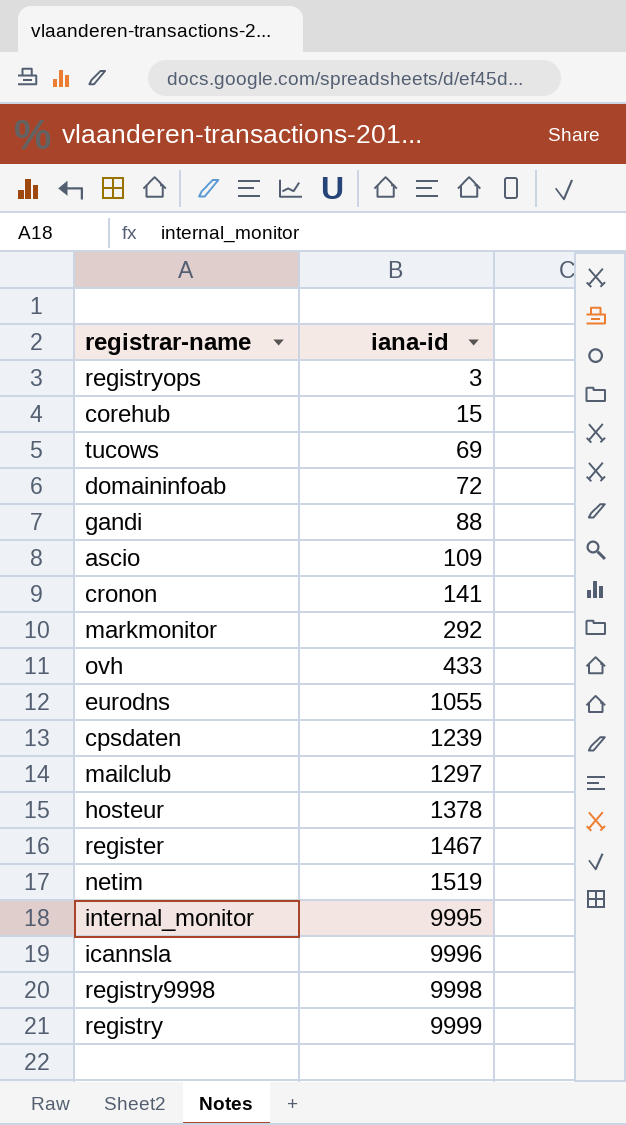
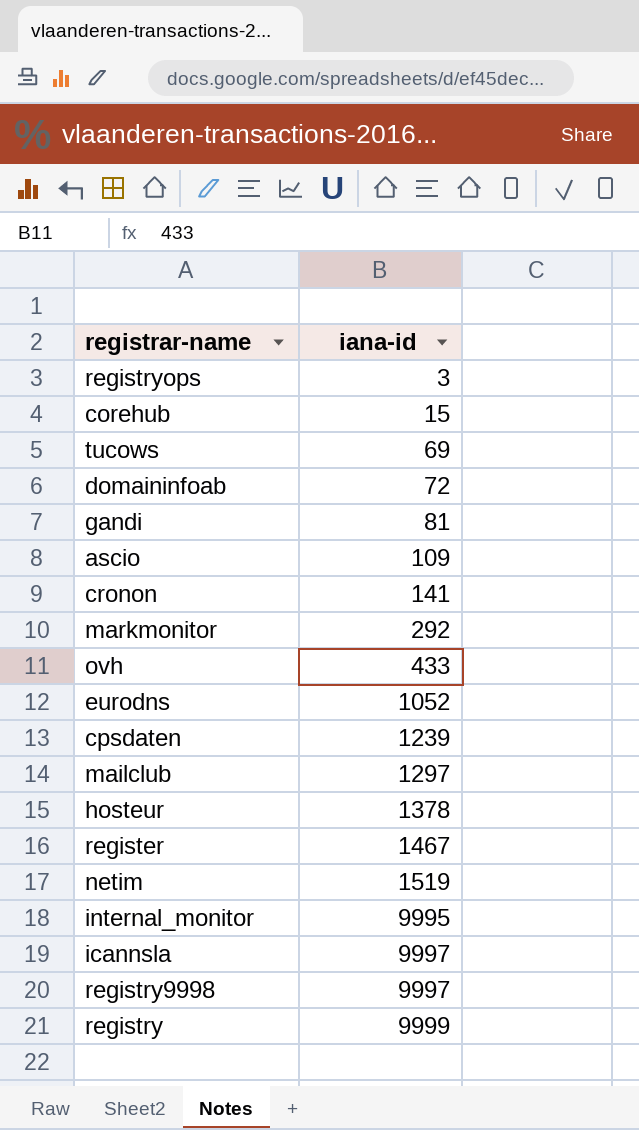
gandi | iana-id: 88 -> 81
eurodns | iana-id: 1055 -> 1052
icannsla | iana-id: 9996 -> 9997
registry9998 | iana-id: 9998 -> 9997

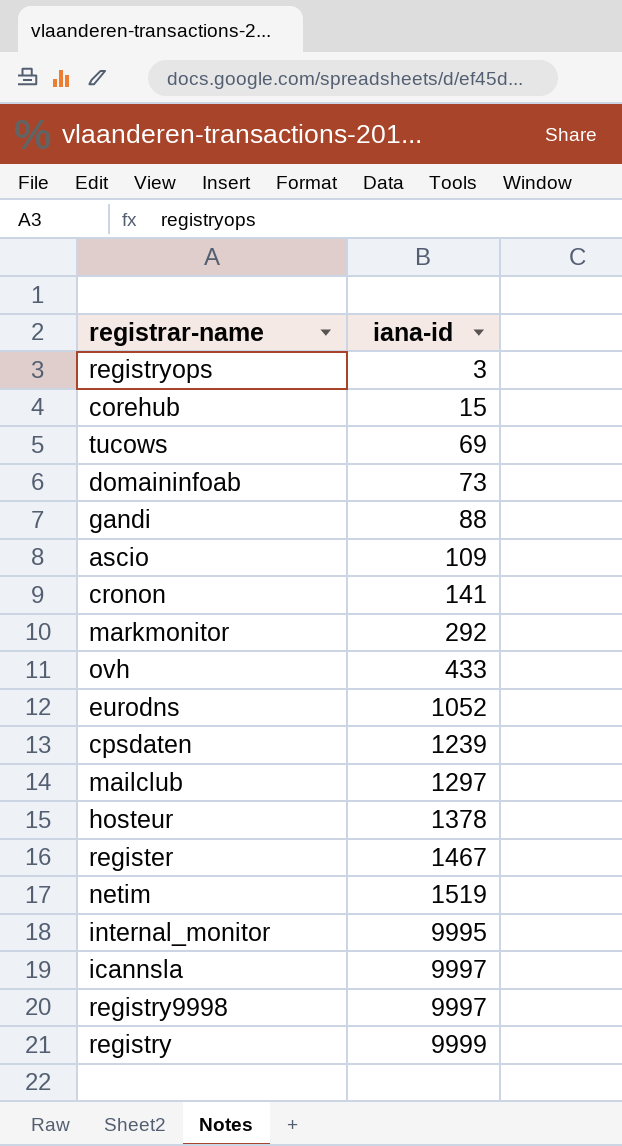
domaininfoab | iana-id: 72 -> 73
gandi | iana-id: 81 -> 88

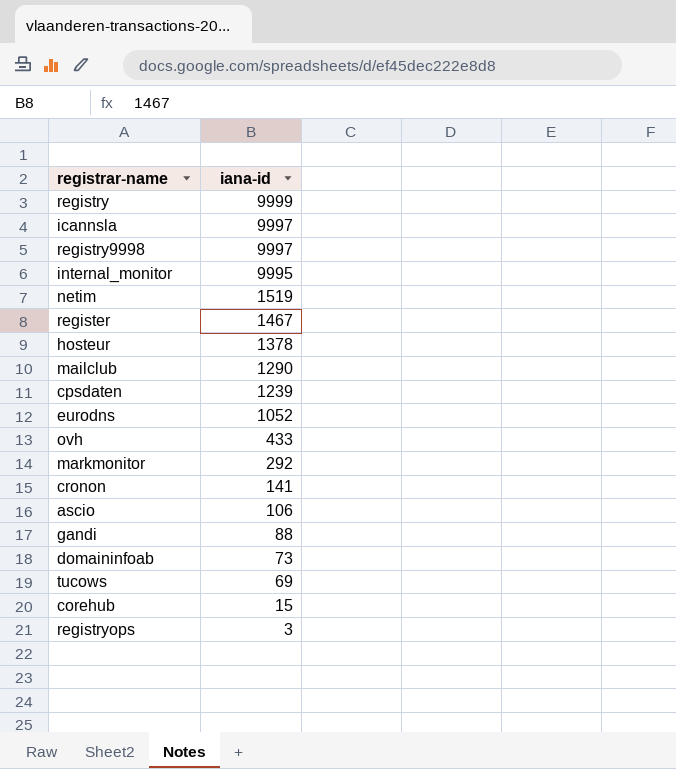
row order: iana-id ascending -> iana-id descending
mailclub | iana-id: 1297 -> 1290
ascio | iana-id: 109 -> 106

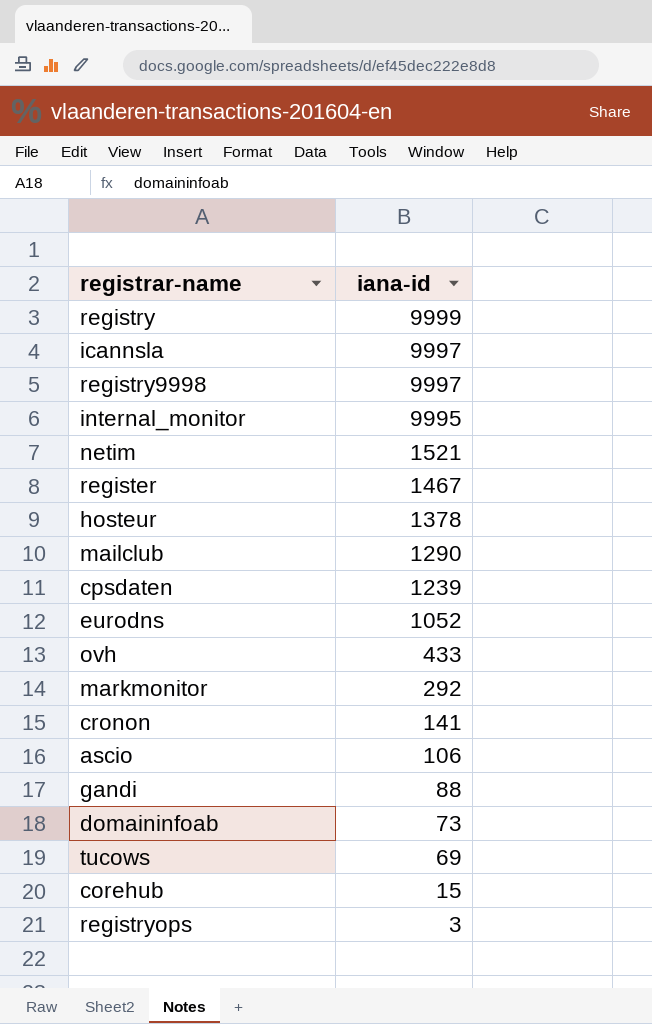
netim | iana-id: 1519 -> 1521

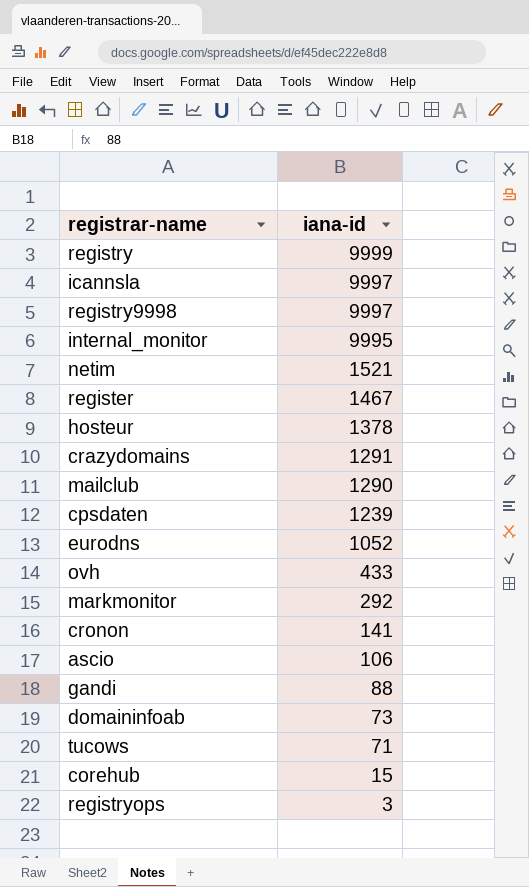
row crazydomains: none -> 1291
tucows | iana-id: 69 -> 71

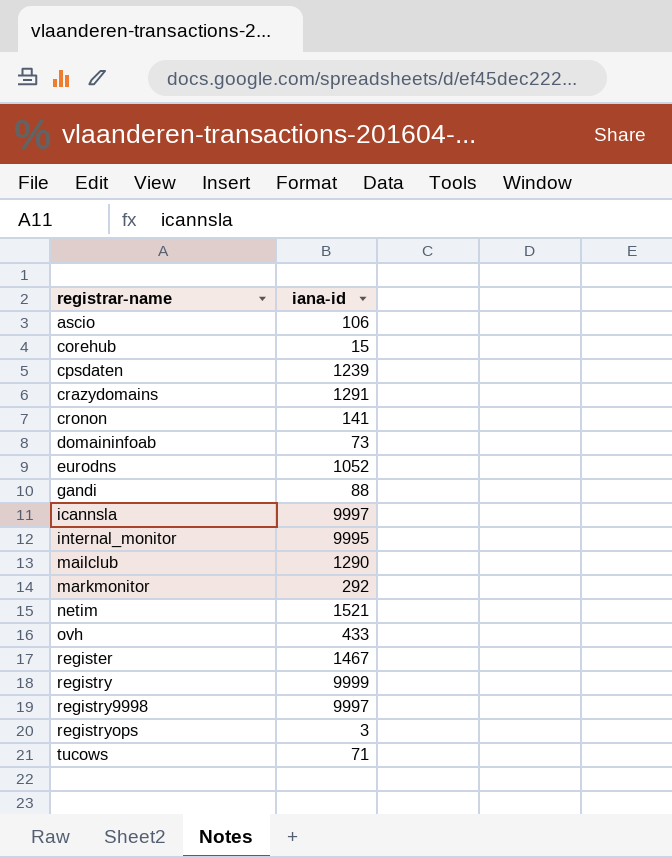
row order: iana-id descending -> registrar-name ascending
row hosteur: 1378 -> none

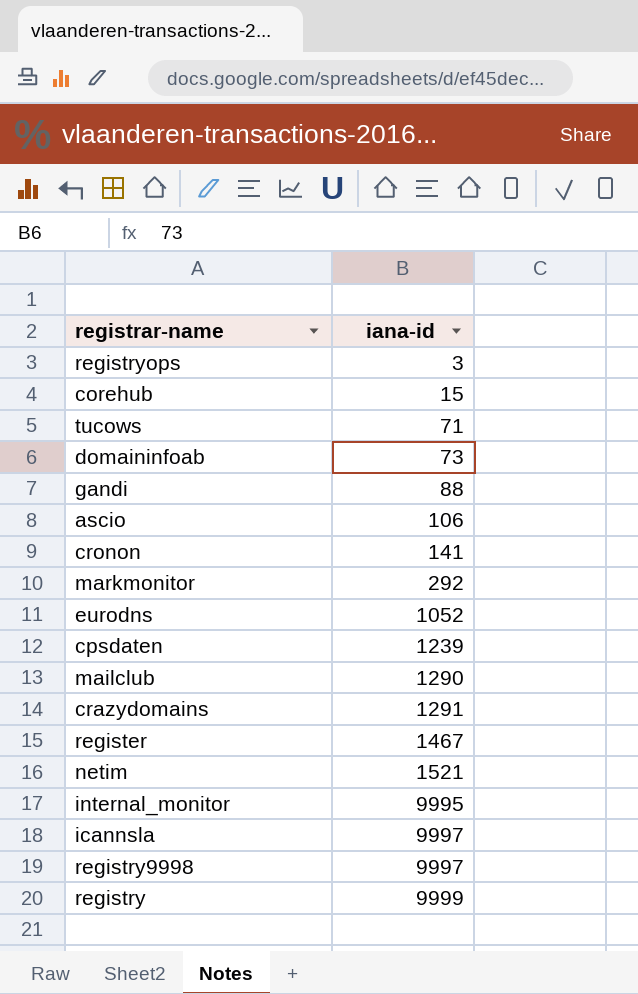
row order: registrar-name ascending -> iana-id ascending
row ovh: 433 -> none

